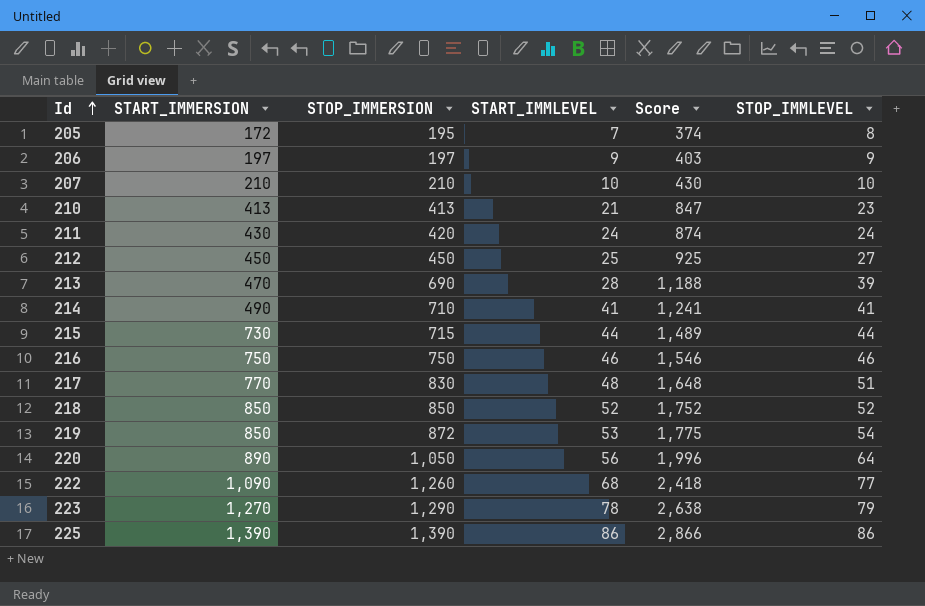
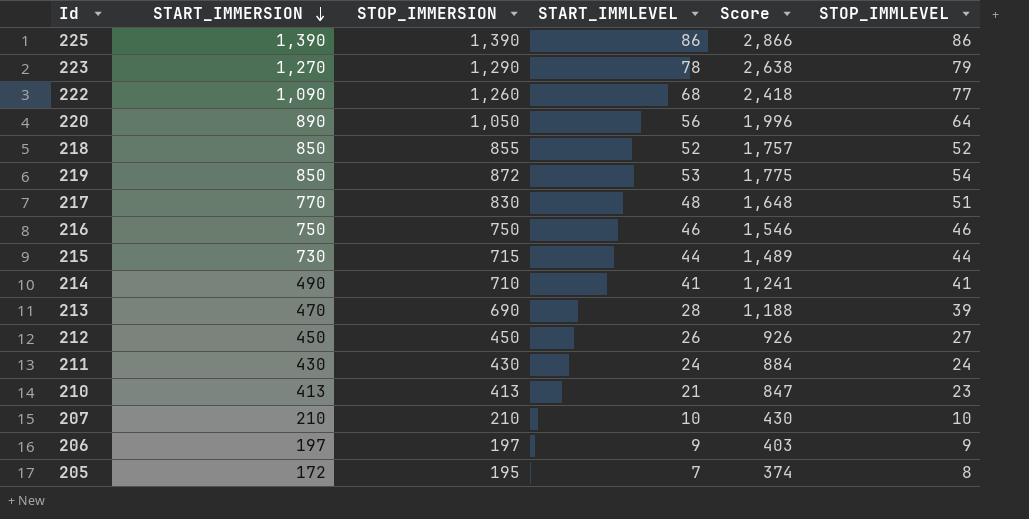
row order: Id ascending -> START_IMMERSION descending
218 | STOP_IMMERSION: 850 -> 855
218 | Score: 1,752 -> 1,757
212 | START_IMMLEVEL: 25 -> 26
212 | Score: 925 -> 926
211 | STOP_IMMERSION: 420 -> 430
211 | Score: 874 -> 884

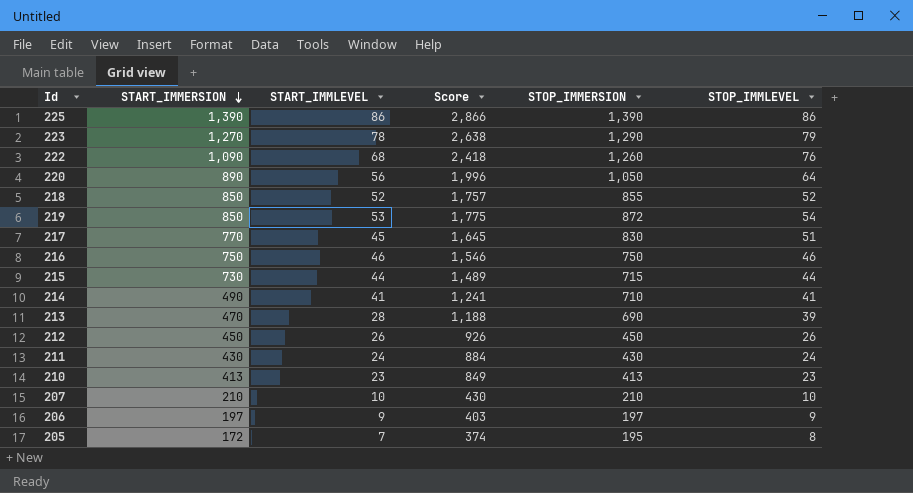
column STOP_IMMERSION | position: 3 -> 5
222 | STOP_IMMLEVEL: 77 -> 76
217 | START_IMMLEVEL: 48 -> 45
217 | Score: 1,648 -> 1,645
212 | STOP_IMMLEVEL: 27 -> 26
210 | START_IMMLEVEL: 21 -> 23
210 | Score: 847 -> 849

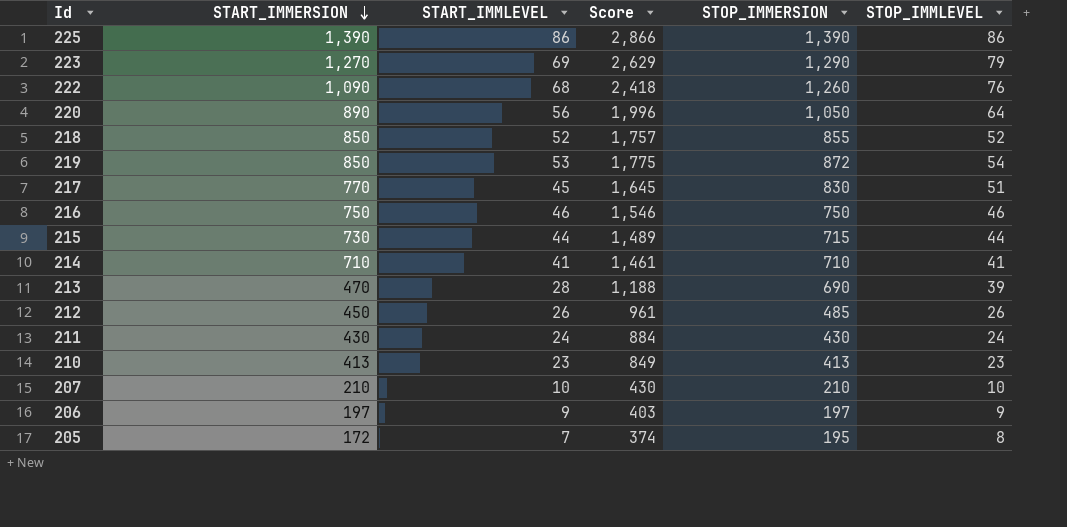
223 | START_IMMLEVEL: 78 -> 69
223 | Score: 2,638 -> 2,629
214 | START_IMMERSION: 490 -> 710
214 | Score: 1,241 -> 1,461
212 | Score: 926 -> 961
212 | STOP_IMMERSION: 450 -> 485

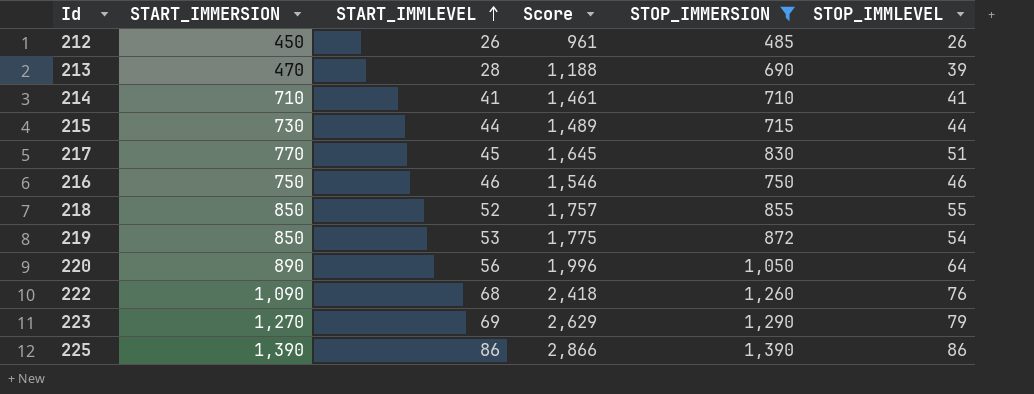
filter: none -> STOP_IMMERSION >= 485
row order: START_IMMERSION descending -> START_IMMLEVEL ascending
218 | STOP_IMMLEVEL: 52 -> 55

